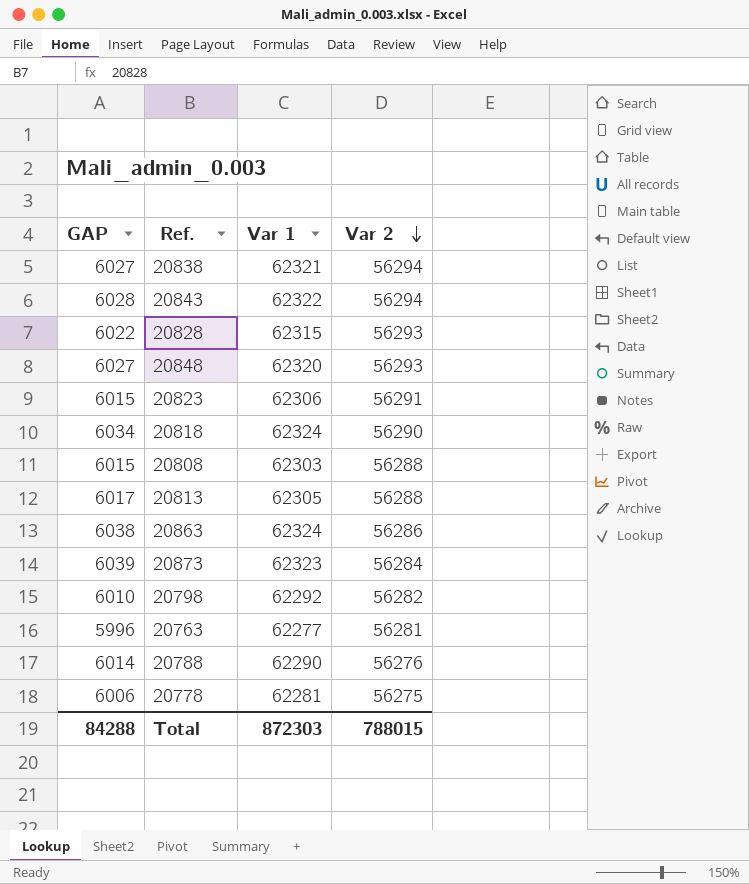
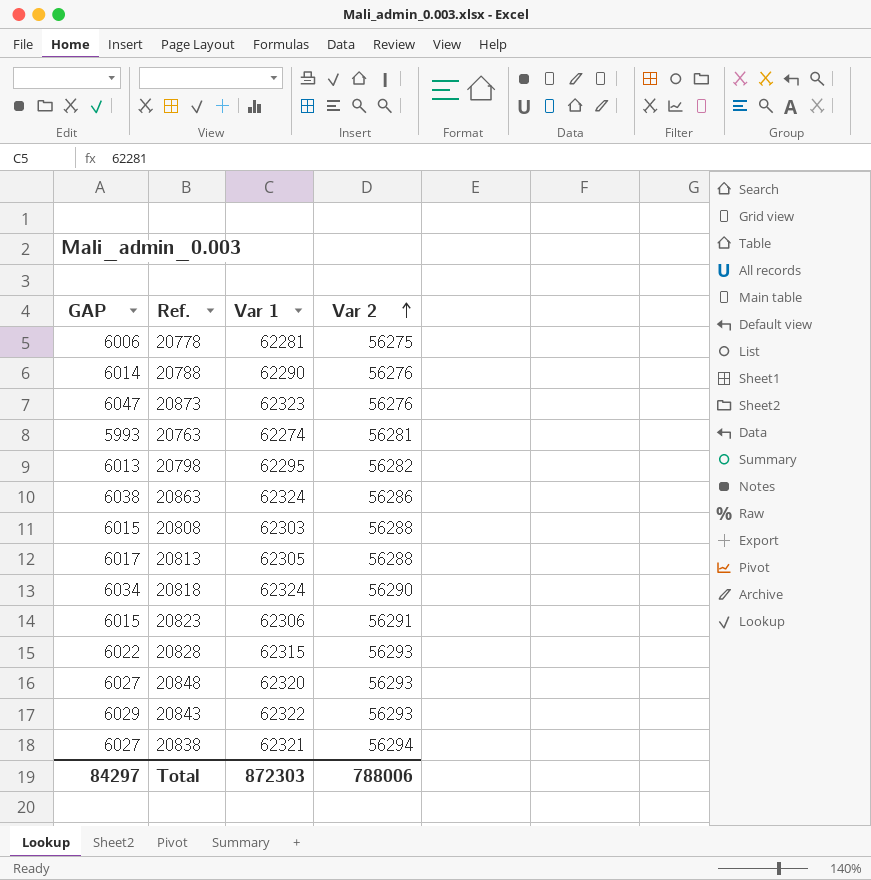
row order: Var 2 descending -> Var 2 ascending
20873 | GAP: 6039 -> 6047
20873 | Var 2: 56284 -> 56276
20763 | GAP: 5996 -> 5993
20763 | Var 1: 62277 -> 62274
20798 | GAP: 6010 -> 6013
20798 | Var 1: 62292 -> 62295
20843 | GAP: 6028 -> 6029
20843 | Var 2: 56294 -> 56293
Total | GAP: 84288 -> 84297
Total | Var 2: 788015 -> 788006

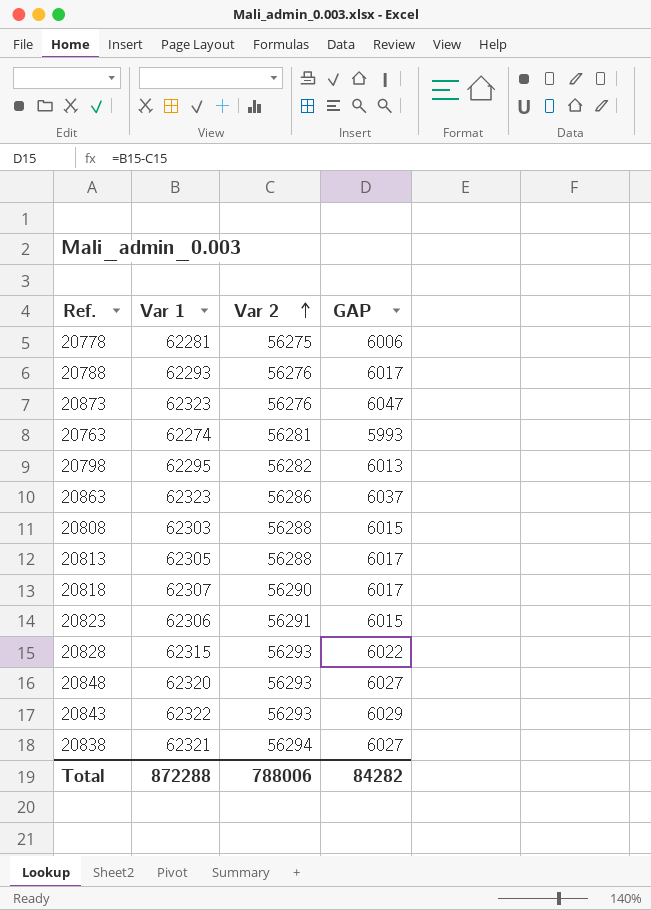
column GAP | position: 1 -> 4
20788 | Var 1: 62290 -> 62293
20788 | GAP: 6014 -> 6017
20863 | Var 1: 62324 -> 62323
20863 | GAP: 6038 -> 6037
20818 | Var 1: 62324 -> 62307
20818 | GAP: 6034 -> 6017
Total | Var 1: 872303 -> 872288
Total | GAP: 84297 -> 84282

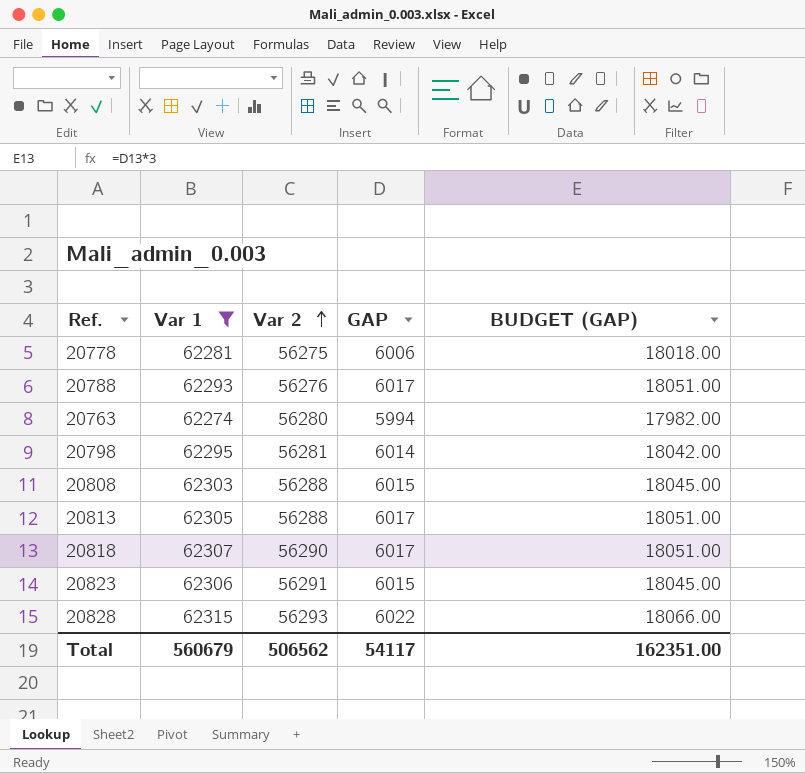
filter: none -> Var 1 <= 62315
column BUDGET (GAP) | formula: none -> [GAP] * 3
20763 | Var 2: 56281 -> 56280
20763 | GAP: 5993 -> 5994
20798 | Var 2: 56282 -> 56281
20798 | GAP: 6013 -> 6014
Total | Var 1: 872288 -> 560679
Total | Var 2: 788006 -> 506562
Total | GAP: 84282 -> 54117

